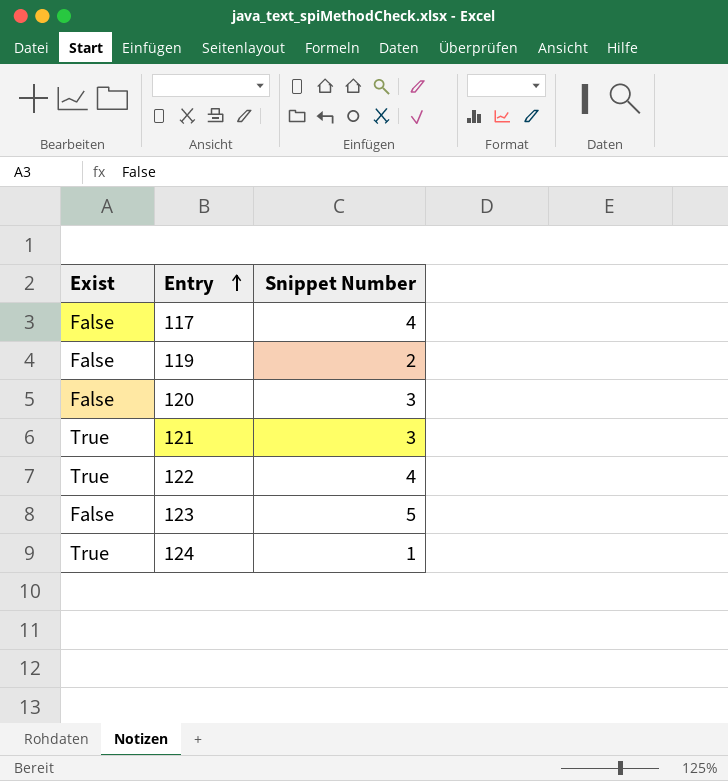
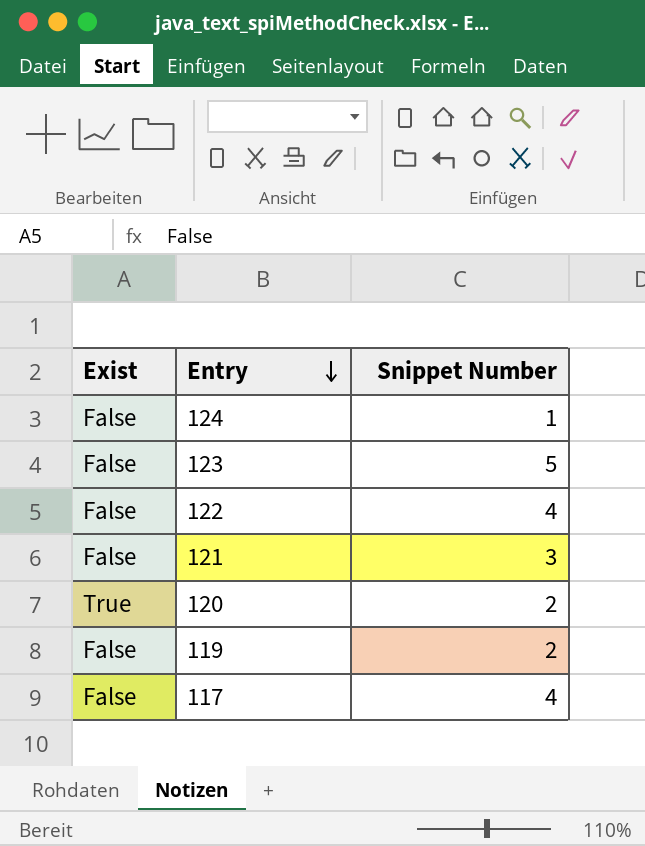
row order: Entry ascending -> Entry descending
124 | Exist: True -> False
122 | Exist: True -> False
121 | Exist: True -> False
120 | Exist: False -> True
120 | Snippet Number: 3 -> 2

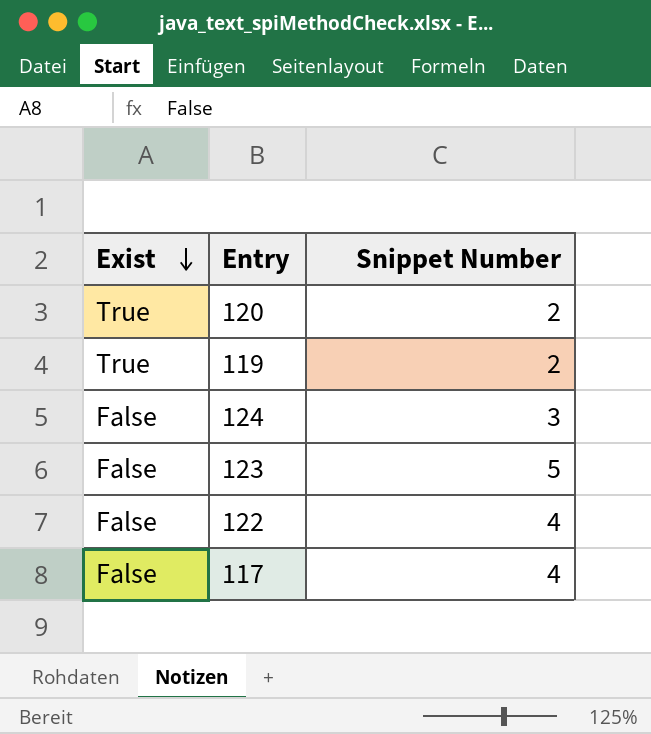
row order: Entry descending -> Exist descending
row 121: False | 3 -> none
119 | Exist: False -> True
124 | Snippet Number: 1 -> 3

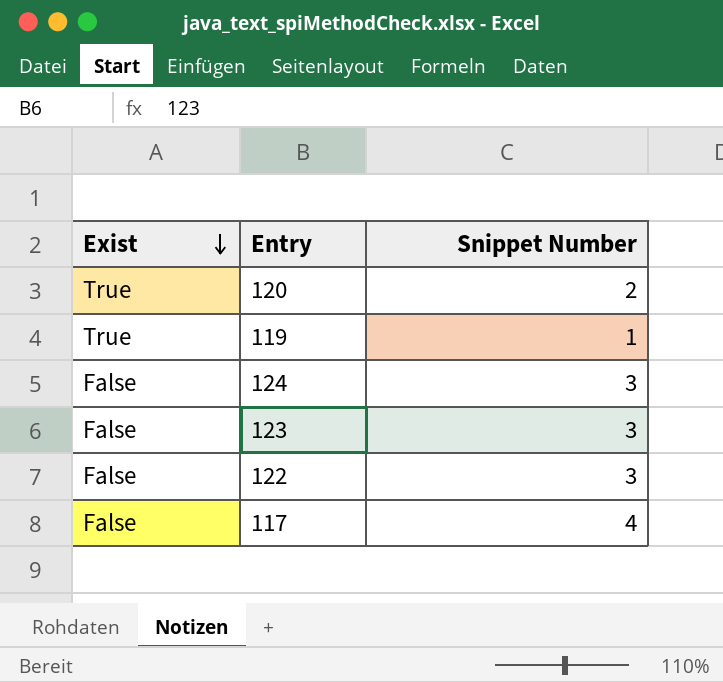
119 | Snippet Number: 2 -> 1
123 | Snippet Number: 5 -> 3
122 | Snippet Number: 4 -> 3

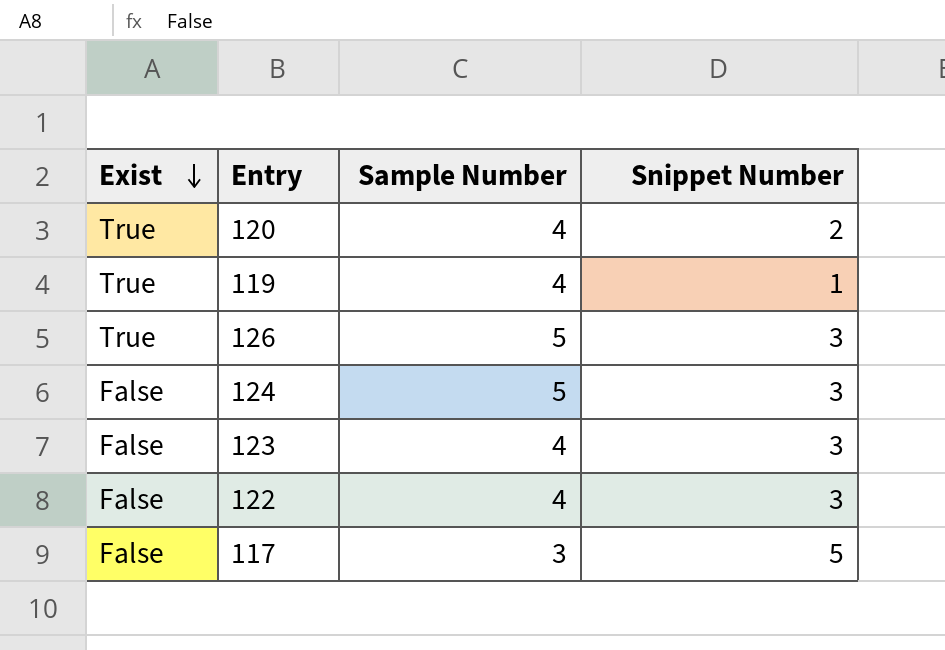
column Sample Number | position: none -> 3
row 126: none -> True | 5 | 3
117 | Snippet Number: 4 -> 5

